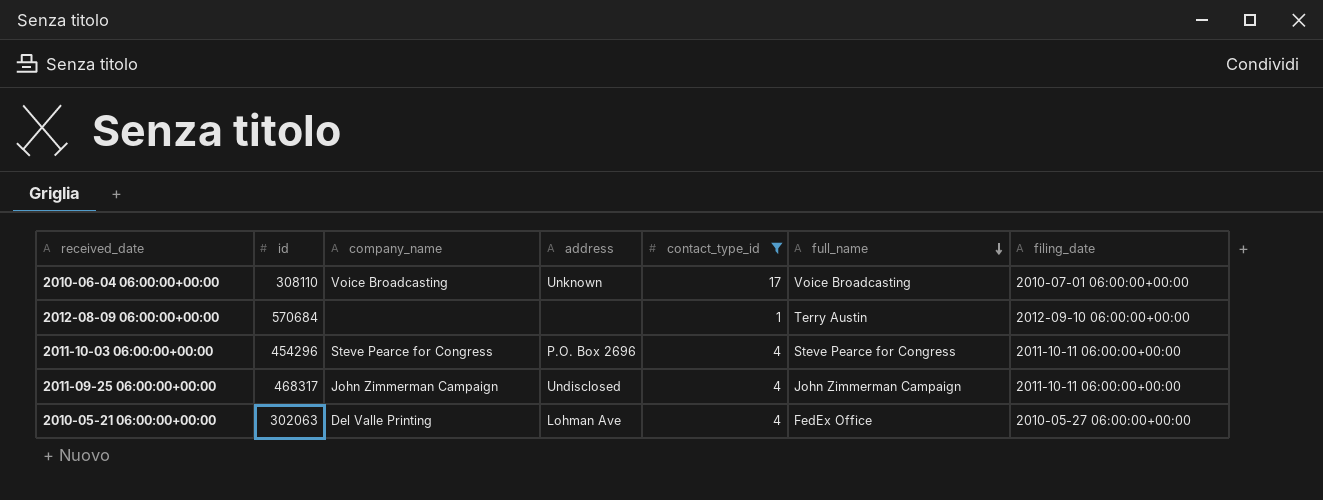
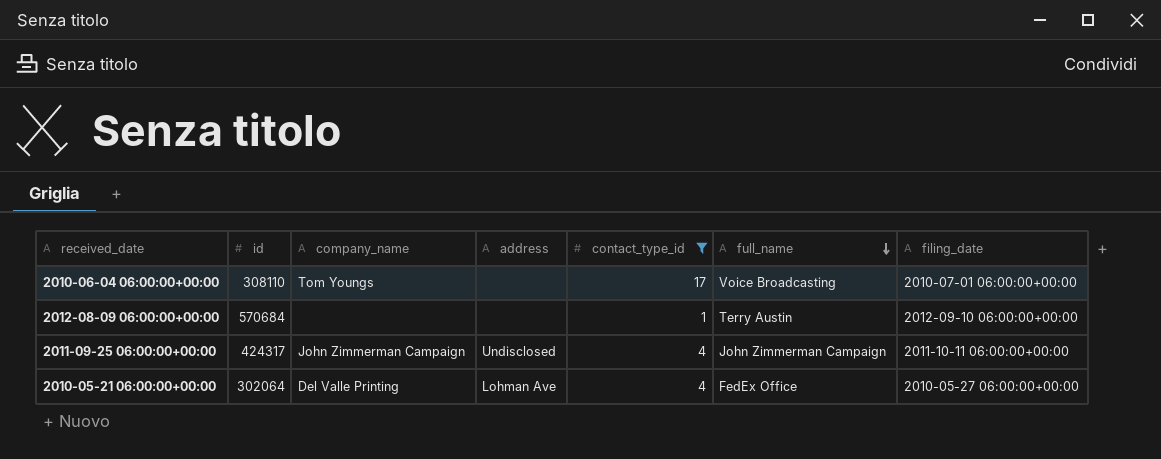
row 2011-10-03 06:00:00+00:00: 454296 | Steve Pearce for Congress | P.O. Box 2696 | 4 | Steve Pearce for Congress | 2011-10-11 06:00:00+00:00 -> none
2010-06-04 06:00:00+00:00 | company_name: Voice Broadcasting -> Tom Youngs
2010-06-04 06:00:00+00:00 | address: Unknown -> none
2011-09-25 06:00:00+00:00 | id: 468317 -> 424317
2010-05-21 06:00:00+00:00 | id: 302063 -> 302064

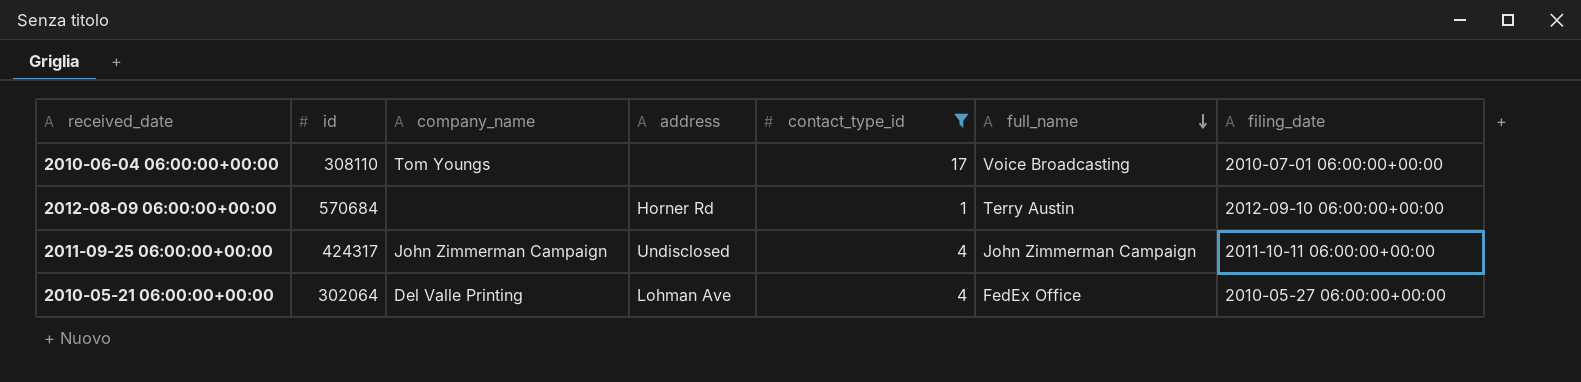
2012-08-09 06:00:00+00:00 | address: none -> Horner Rd

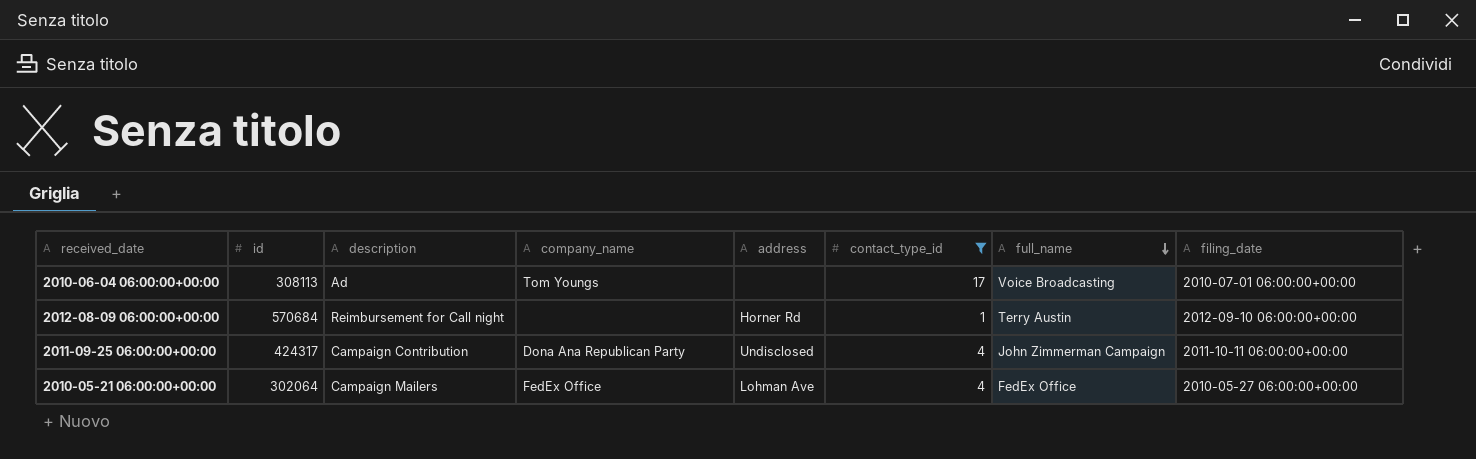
column description | position: none -> 3
2010-06-04 06:00:00+00:00 | id: 308110 -> 308113
2011-09-25 06:00:00+00:00 | company_name: John Zimmerman Campaign -> Dona Ana Republican Party
2010-05-21 06:00:00+00:00 | company_name: Del Valle Printing -> FedEx Office

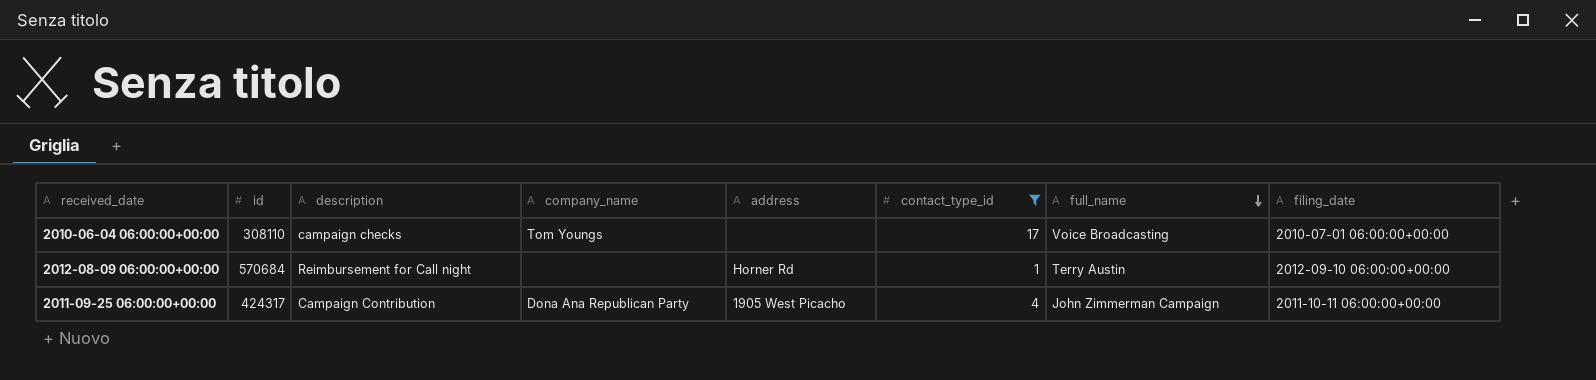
row 2010-05-21 06:00:00+00:00: 302064 | Campaign Mailers | FedEx Office | Lohman Ave | 4 | FedEx Office | 2010-05-27 06:00:00+00:00 -> none
2010-06-04 06:00:00+00:00 | id: 308113 -> 308110
2010-06-04 06:00:00+00:00 | description: Ad -> campaign checks
2011-09-25 06:00:00+00:00 | address: Undisclosed -> 1905 West Picacho

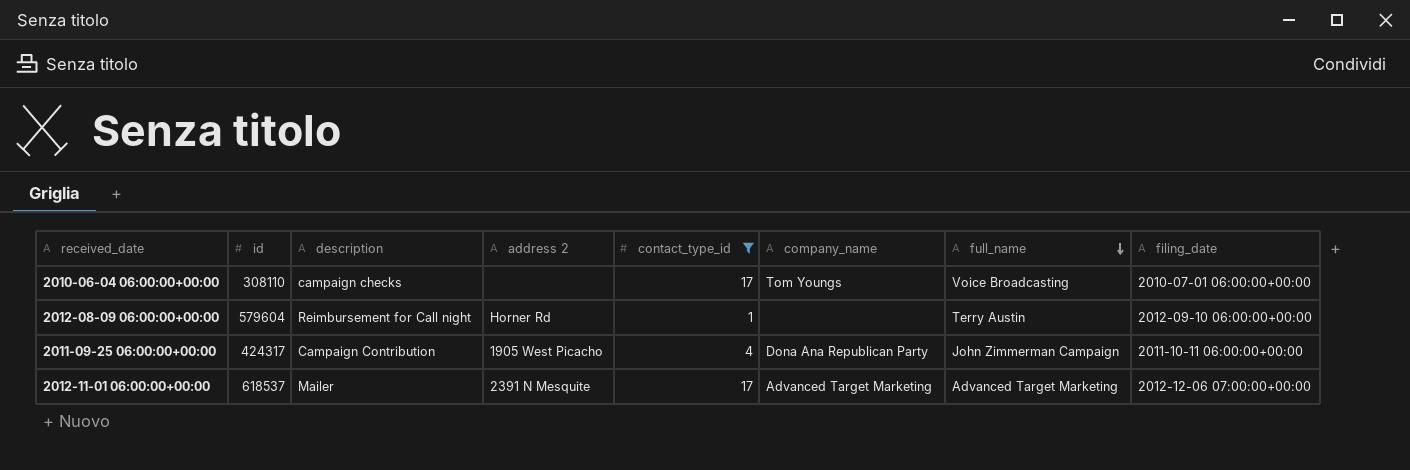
column name: address -> address 2
column company_name | position: 4 -> 6
2012-08-09 06:00:00+00:00 | id: 570684 -> 579604
row 2012-11-01 06:00:00+00:00: none -> 618537 | Mailer | 2391 N Mesquite | 17 | Advanced Target Marketing | Advanced Target Marketing | 2012-12-06 07:00:00+00:00

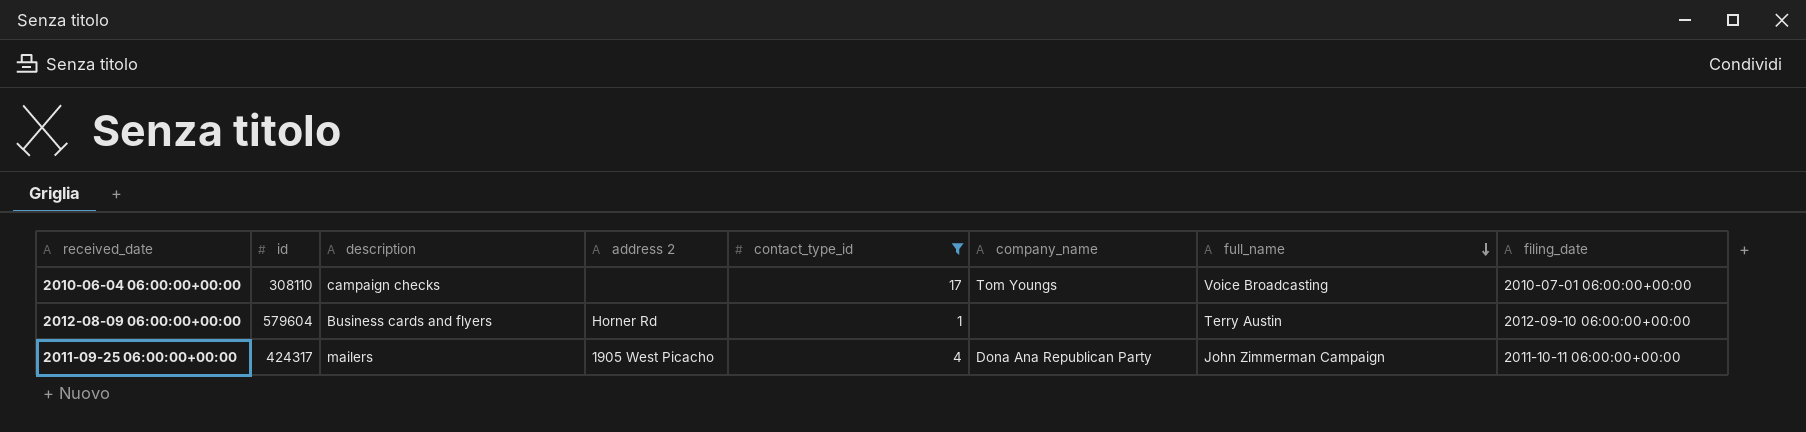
row 2012-11-01 06:00:00+00:00: 618537 | Mailer | 2391 N Mesquite | 17 | Advanced Target Marketing | Advanced Target Marketing | 2012-12-06 07:00:00+00:00 -> none
2012-08-09 06:00:00+00:00 | description: Reimbursement for Call night -> Business cards and flyers
2011-09-25 06:00:00+00:00 | description: Campaign Contribution -> mailers

